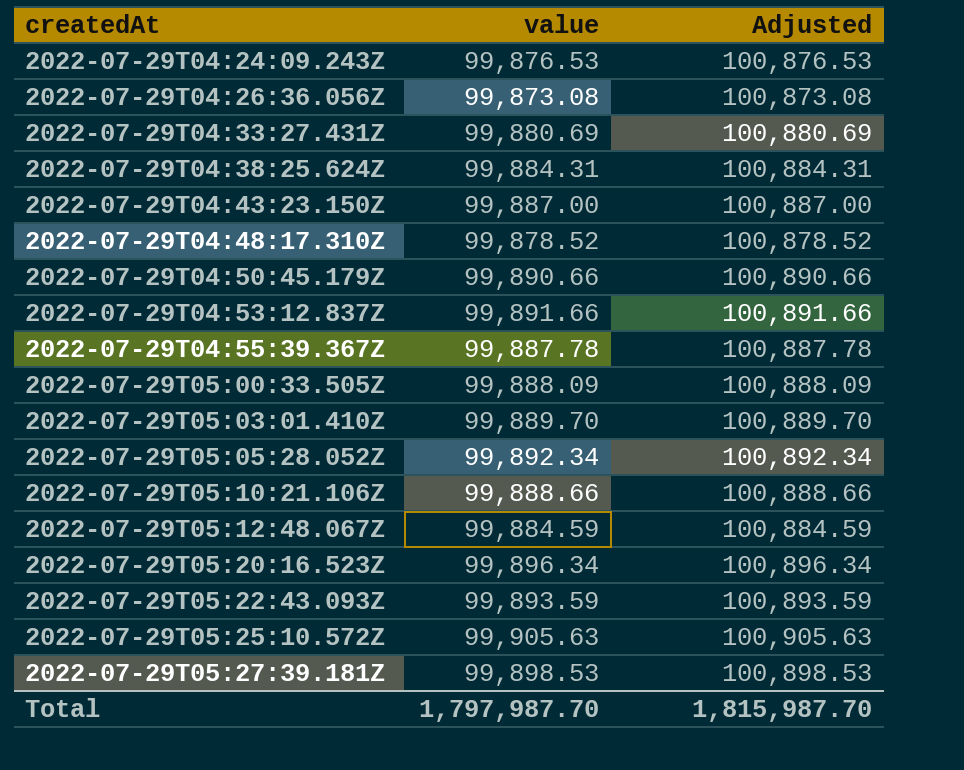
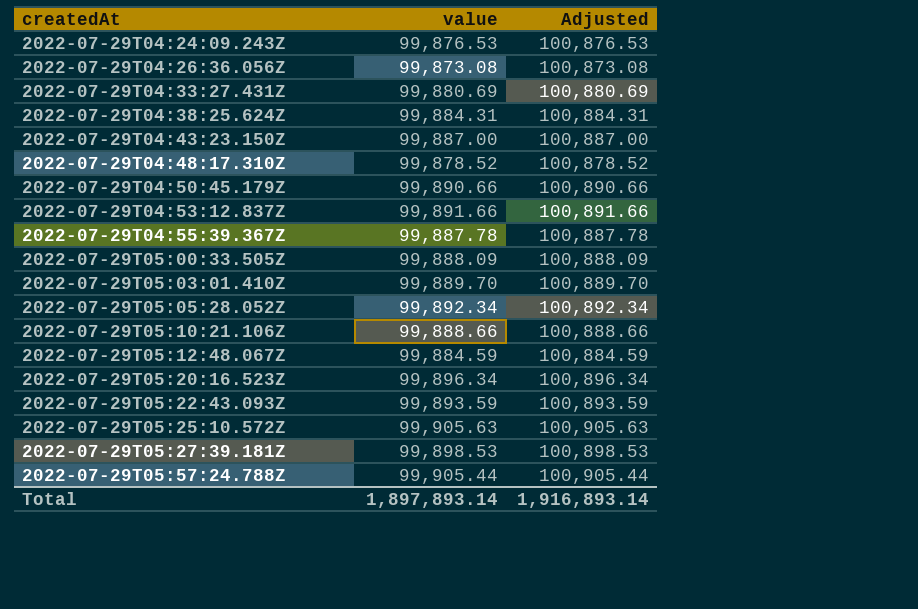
row 2022-07-29T05:57:24.788Z: none -> 99,905.44 | 100,905.44
Total | value: 1,797,987.70 -> 1,897,893.14
Total | Adjusted: 1,815,987.70 -> 1,916,893.14

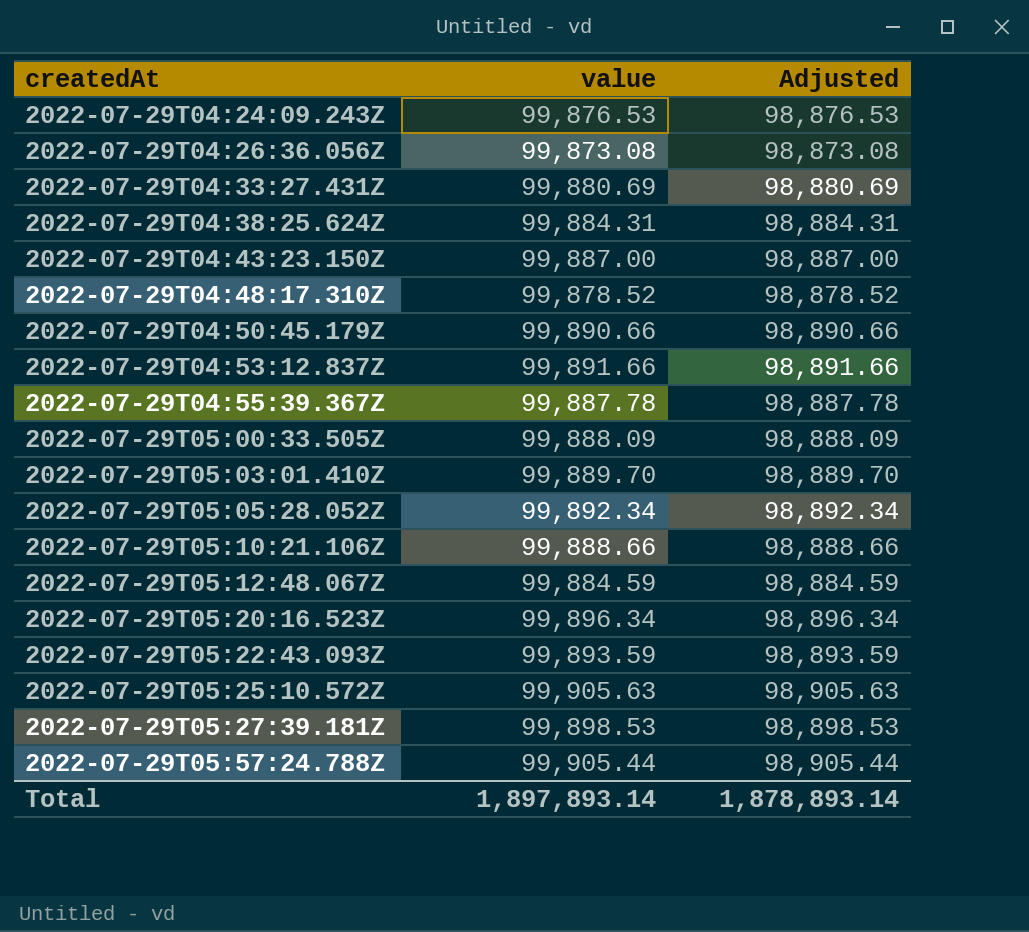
column Adjusted | formula: [value] + 1000 -> [value] - 1000
Total | Adjusted: 1,916,893.14 -> 1,878,893.14

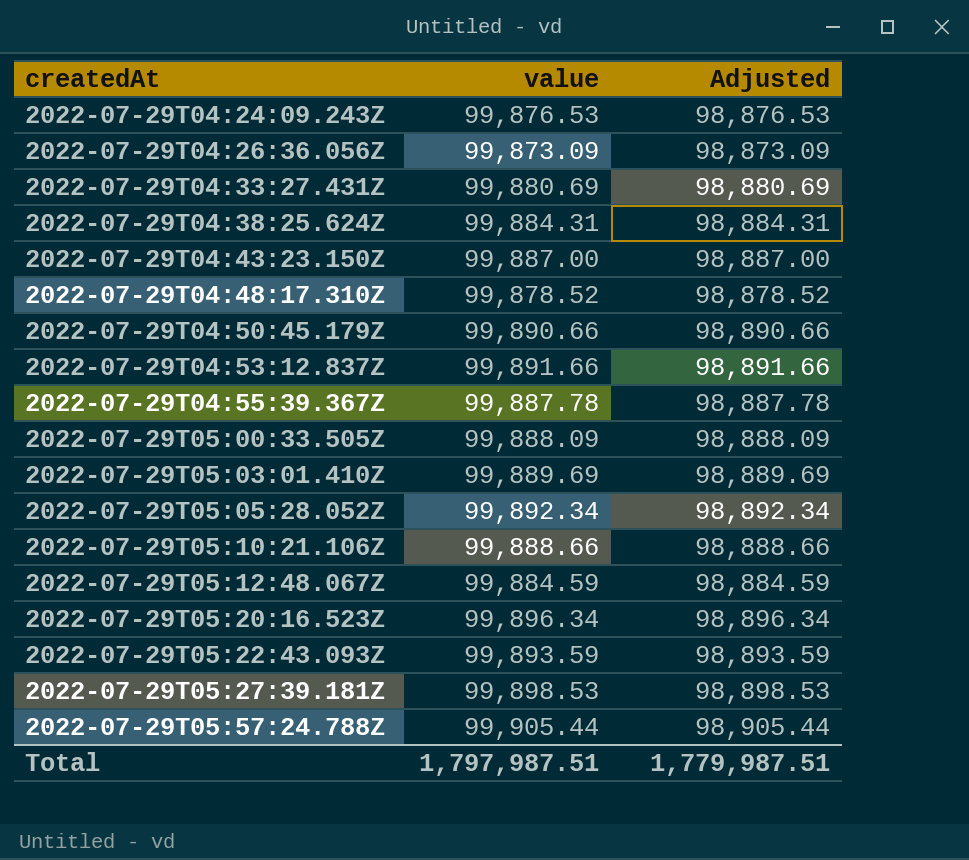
row 2022-07-29T05:25:10.572Z: 99,905.63 | 98,905.63 -> none
2022-07-29T04:26:36.056Z | value: 99,873.08 -> 99,873.09
2022-07-29T04:26:36.056Z | Adjusted: 98,873.08 -> 98,873.09
2022-07-29T05:03:01.410Z | value: 99,889.70 -> 99,889.69
2022-07-29T05:03:01.410Z | Adjusted: 98,889.70 -> 98,889.69
Total | value: 1,897,893.14 -> 1,797,987.51
Total | Adjusted: 1,878,893.14 -> 1,779,987.51

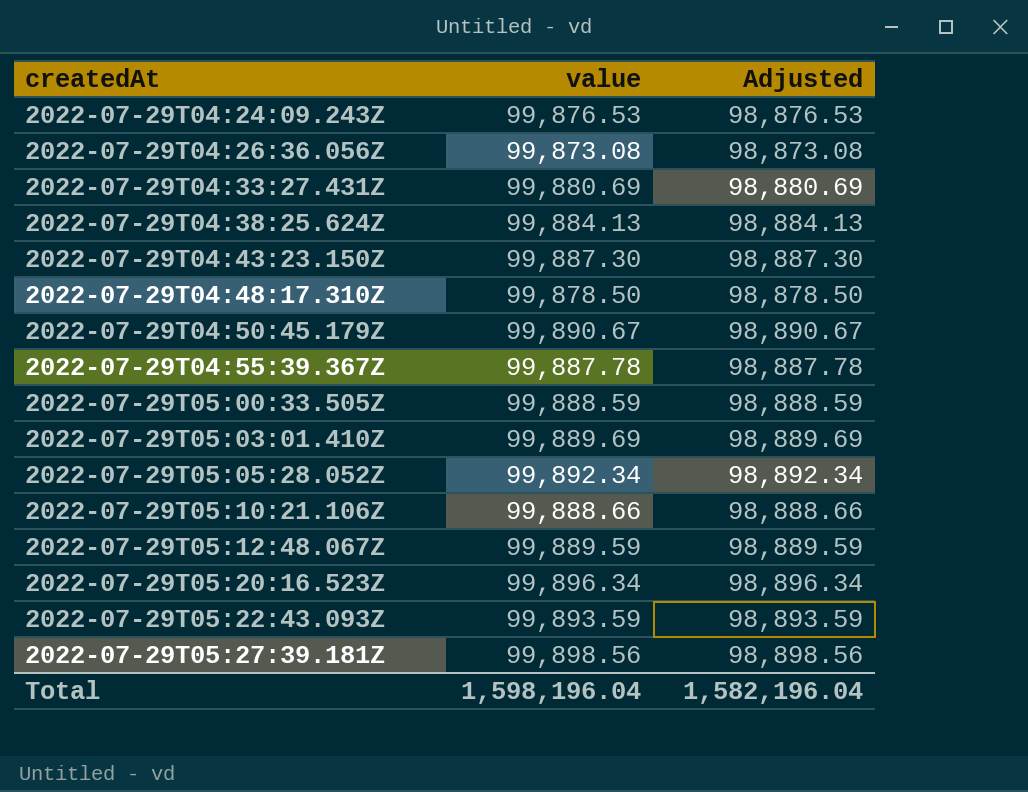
row 2022-07-29T04:53:12.837Z: 99,891.66 | 98,891.66 -> none
row 2022-07-29T05:57:24.788Z: 99,905.44 | 98,905.44 -> none
2022-07-29T04:26:36.056Z | value: 99,873.09 -> 99,873.08
2022-07-29T04:26:36.056Z | Adjusted: 98,873.09 -> 98,873.08
2022-07-29T04:38:25.624Z | value: 99,884.31 -> 99,884.13
2022-07-29T04:38:25.624Z | Adjusted: 98,884.31 -> 98,884.13
2022-07-29T04:43:23.150Z | value: 99,887.00 -> 99,887.30
2022-07-29T04:43:23.150Z | Adjusted: 98,887.00 -> 98,887.30
2022-07-29T04:48:17.310Z | value: 99,878.52 -> 99,878.50
2022-07-29T04:48:17.310Z | Adjusted: 98,878.52 -> 98,878.50
2022-07-29T04:50:45.179Z | value: 99,890.66 -> 99,890.67
2022-07-29T04:50:45.179Z | Adjusted: 98,890.66 -> 98,890.67
2022-07-29T05:00:33.505Z | value: 99,888.09 -> 99,888.59
2022-07-29T05:00:33.505Z | Adjusted: 98,888.09 -> 98,888.59
2022-07-29T05:12:48.067Z | value: 99,884.59 -> 99,889.59
2022-07-29T05:12:48.067Z | Adjusted: 98,884.59 -> 98,889.59
2022-07-29T05:27:39.181Z | value: 99,898.53 -> 99,898.56
2022-07-29T05:27:39.181Z | Adjusted: 98,898.53 -> 98,898.56
Total | value: 1,797,987.51 -> 1,598,196.04
Total | Adjusted: 1,779,987.51 -> 1,582,196.04

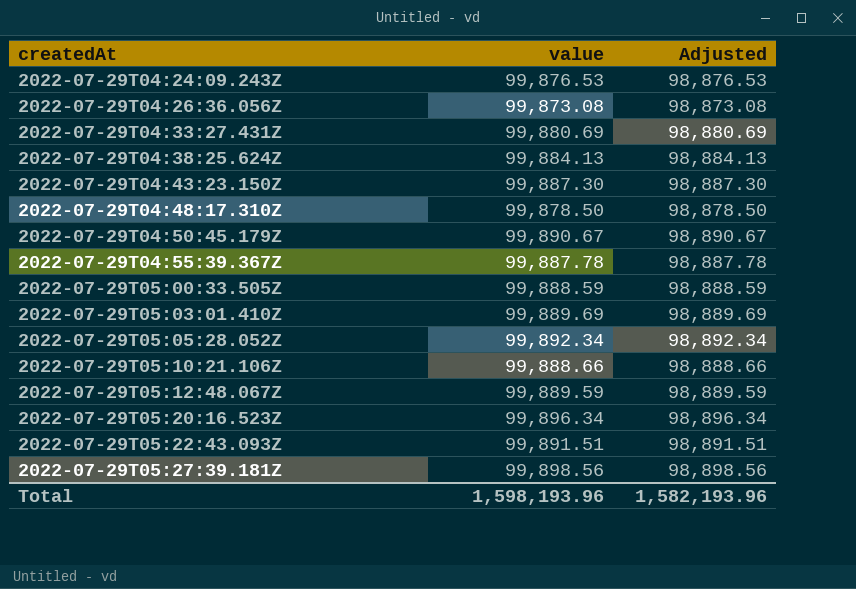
2022-07-29T05:22:43.093Z | value: 99,893.59 -> 99,891.51
2022-07-29T05:22:43.093Z | Adjusted: 98,893.59 -> 98,891.51
Total | value: 1,598,196.04 -> 1,598,193.96
Total | Adjusted: 1,582,196.04 -> 1,582,193.96

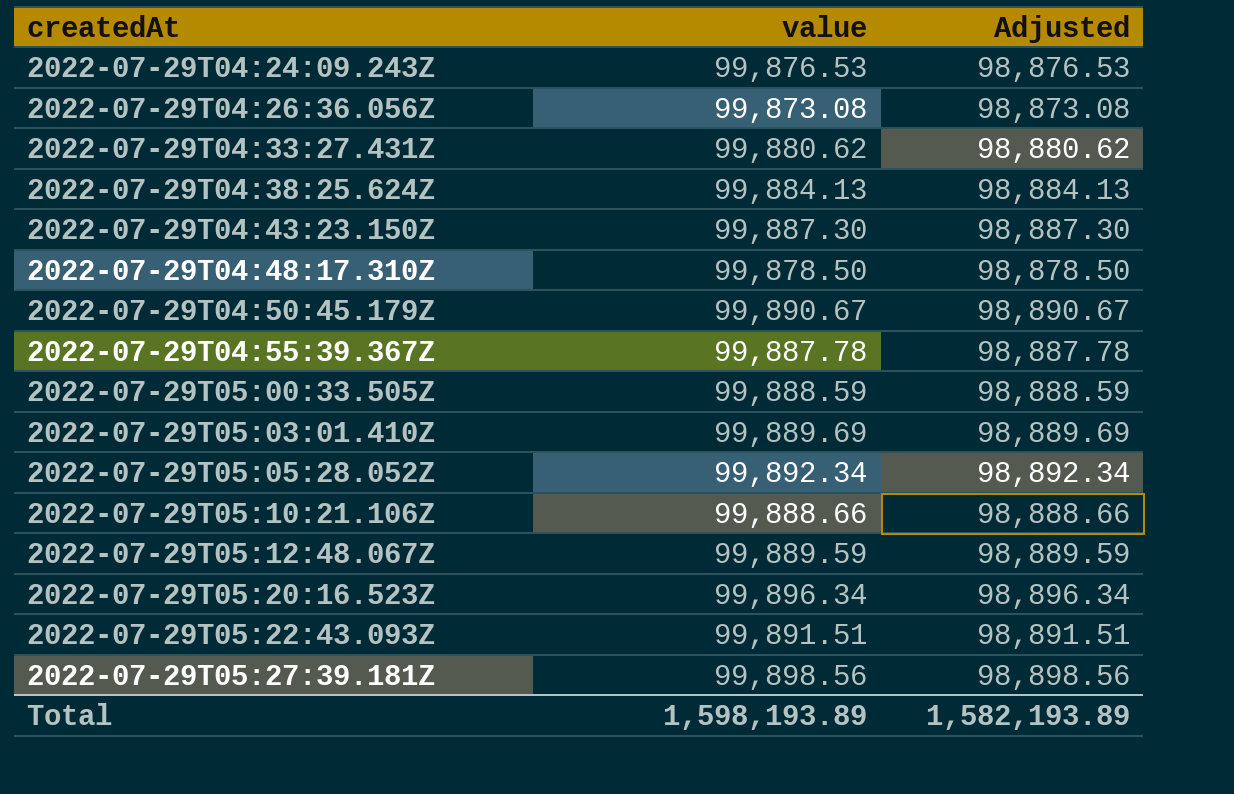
2022-07-29T04:33:27.431Z | value: 99,880.69 -> 99,880.62
2022-07-29T04:33:27.431Z | Adjusted: 98,880.69 -> 98,880.62
Total | value: 1,598,193.96 -> 1,598,193.89
Total | Adjusted: 1,582,193.96 -> 1,582,193.89

